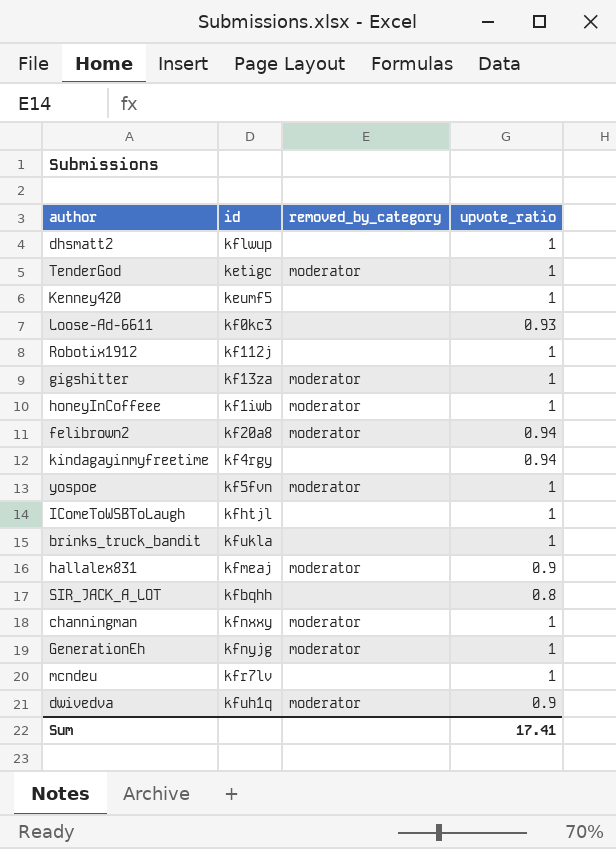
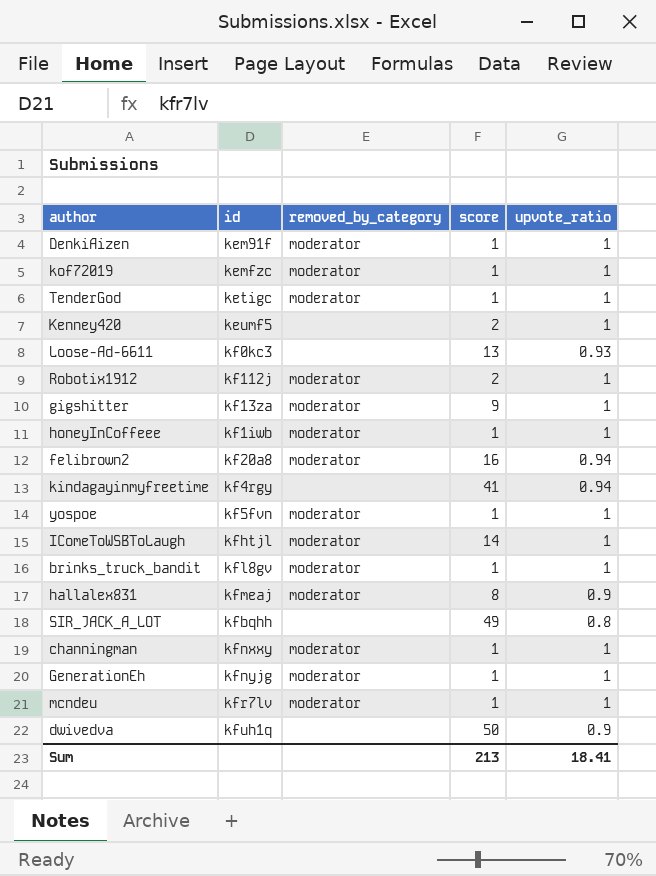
column score | position: none -> 4
row dhsmatt2: kflwup | none | 1 -> none
row DenkiAizen: none -> kem91f | moderator | 1 | 1
row kof72019: none -> kemfzc | moderator | 1 | 1
Robotix1912 | removed_by_category: none -> moderator
IComeToWSBToLaugh | removed_by_category: none -> moderator
brinks_truck_bandit | id: kfukla -> kfl8gv
brinks_truck_bandit | removed_by_category: none -> moderator
mcndeu | removed_by_category: none -> moderator
dwivedva | removed_by_category: moderator -> none
Sum | upvote_ratio: 17.41 -> 18.41

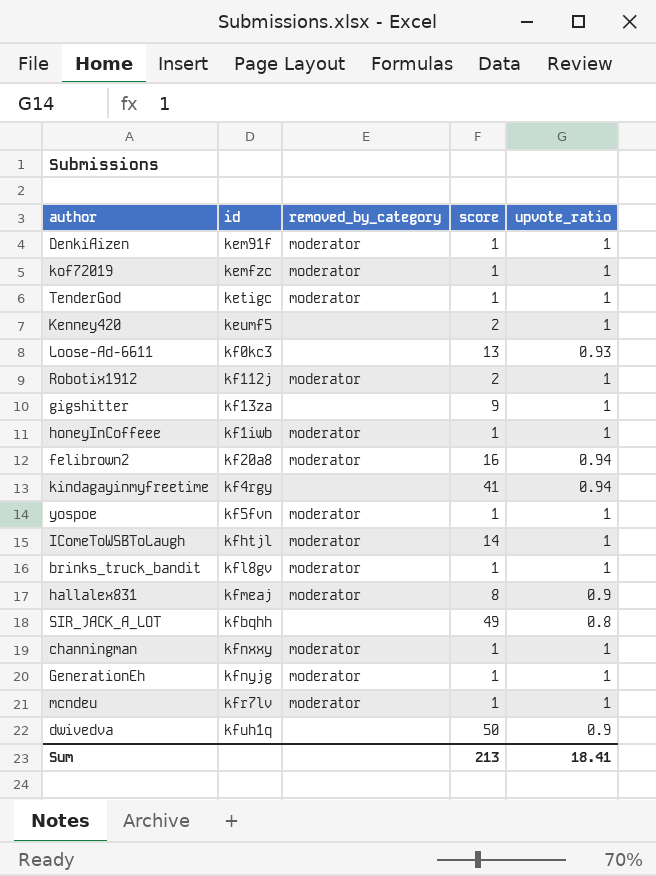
gigshitter | removed_by_category: moderator -> none

